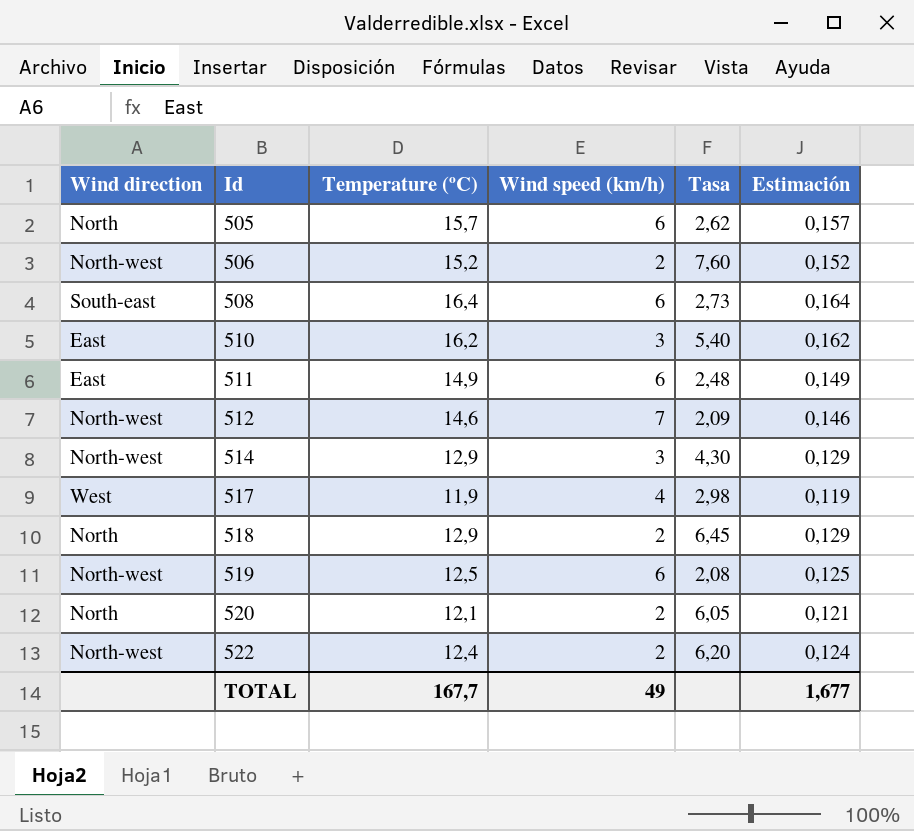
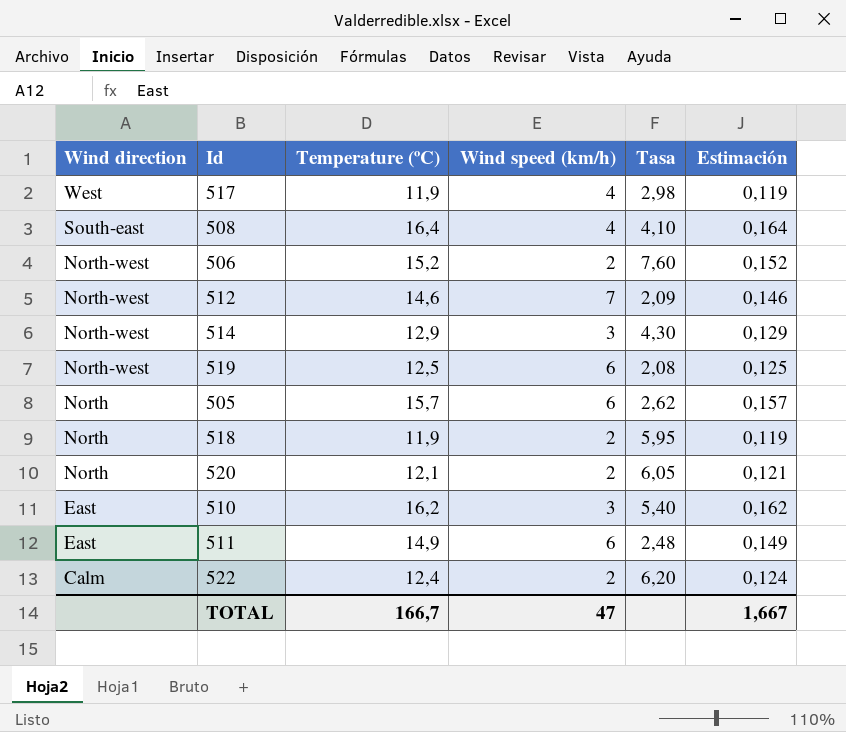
row order: Id ascending -> Wind direction descending
508 | Wind speed (km/h): 6 -> 4
508 | Tasa: 2,73 -> 4,10
518 | Temperature (ºC): 12,9 -> 11,9
518 | Tasa: 6,45 -> 5,95
518 | Estimación: 0,129 -> 0,119
522 | Wind direction: North-west -> Calm
TOTAL | Temperature (ºC): 167,7 -> 166,7
TOTAL | Wind speed (km/h): 49 -> 47
TOTAL | Estimación: 1,677 -> 1,667

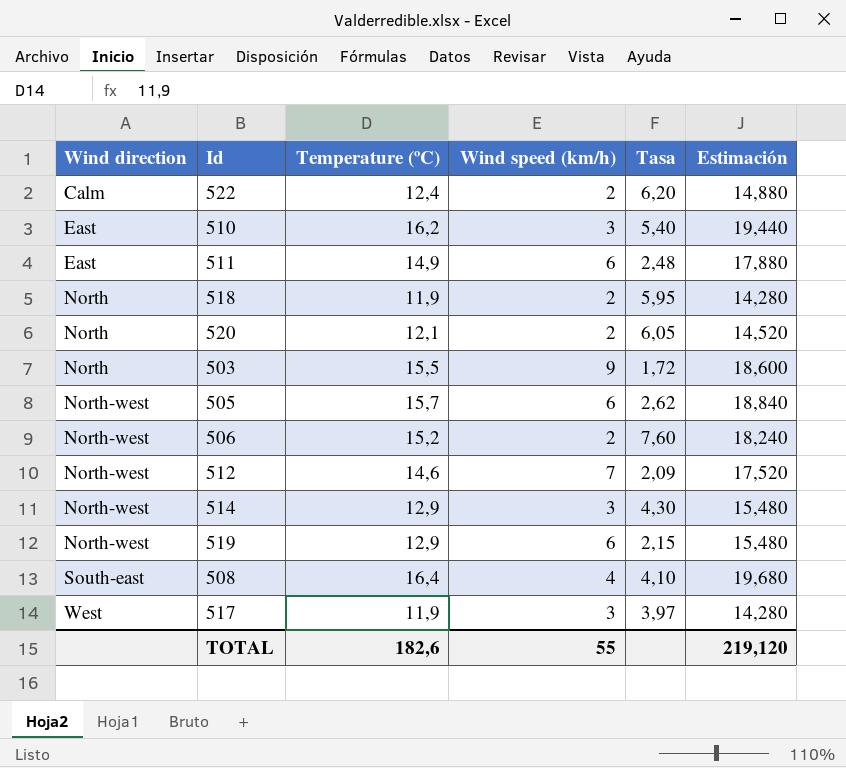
row order: Wind direction descending -> Wind direction ascending
column Estimación | formula: [Temperature (ºC)] * 0,01 -> [Temperature (ºC)] * 1,2
row 503: none -> North | 15,5 | 9 | 1,72 | 18,600
505 | Wind direction: North -> North-west
519 | Temperature (ºC): 12,5 -> 12,9
519 | Tasa: 2,08 -> 2,15
517 | Wind speed (km/h): 4 -> 3
517 | Tasa: 2,98 -> 3,97
TOTAL | Temperature (ºC): 166,7 -> 182,6
TOTAL | Wind speed (km/h): 47 -> 55
TOTAL | Estimación: 1,667 -> 219,120

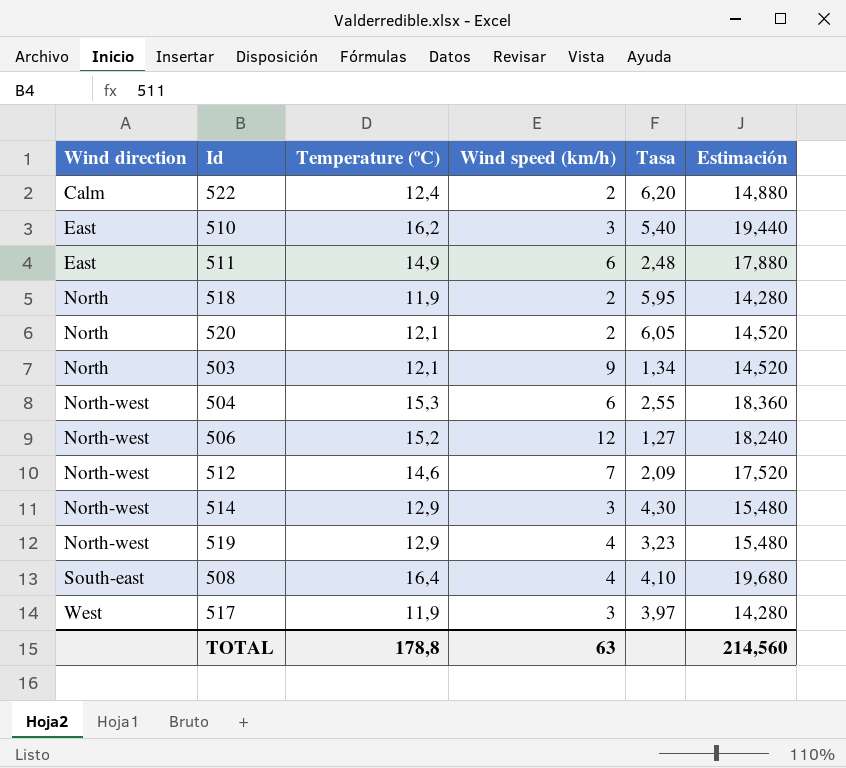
row 505: North-west | 15,7 | 6 | 2,62 | 18,840 -> none
503 | Temperature (ºC): 15,5 -> 12,1
503 | Tasa: 1,72 -> 1,34
503 | Estimación: 18,600 -> 14,520
row 504: none -> North-west | 15,3 | 6 | 2,55 | 18,360
506 | Wind speed (km/h): 2 -> 12
506 | Tasa: 7,60 -> 1,27
519 | Wind speed (km/h): 6 -> 4
519 | Tasa: 2,15 -> 3,23
TOTAL | Temperature (ºC): 182,6 -> 178,8
TOTAL | Wind speed (km/h): 55 -> 63
TOTAL | Estimación: 219,120 -> 214,560

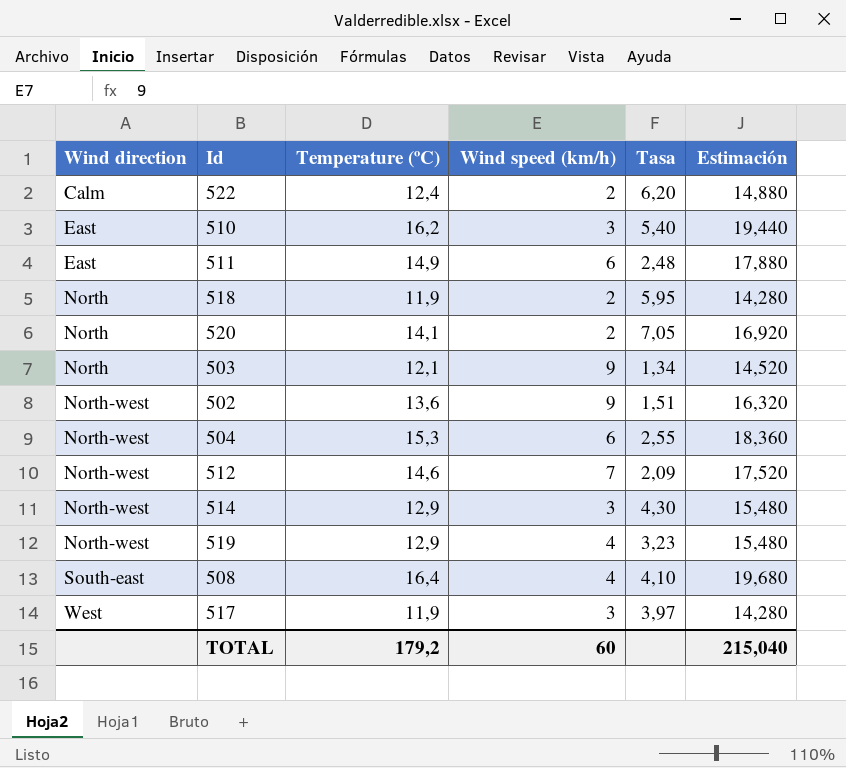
row 506: North-west | 15,2 | 12 | 1,27 | 18,240 -> none
520 | Temperature (ºC): 12,1 -> 14,1
520 | Tasa: 6,05 -> 7,05
520 | Estimación: 14,520 -> 16,920
row 502: none -> North-west | 13,6 | 9 | 1,51 | 16,320
TOTAL | Temperature (ºC): 178,8 -> 179,2
TOTAL | Wind speed (km/h): 63 -> 60
TOTAL | Estimación: 214,560 -> 215,040

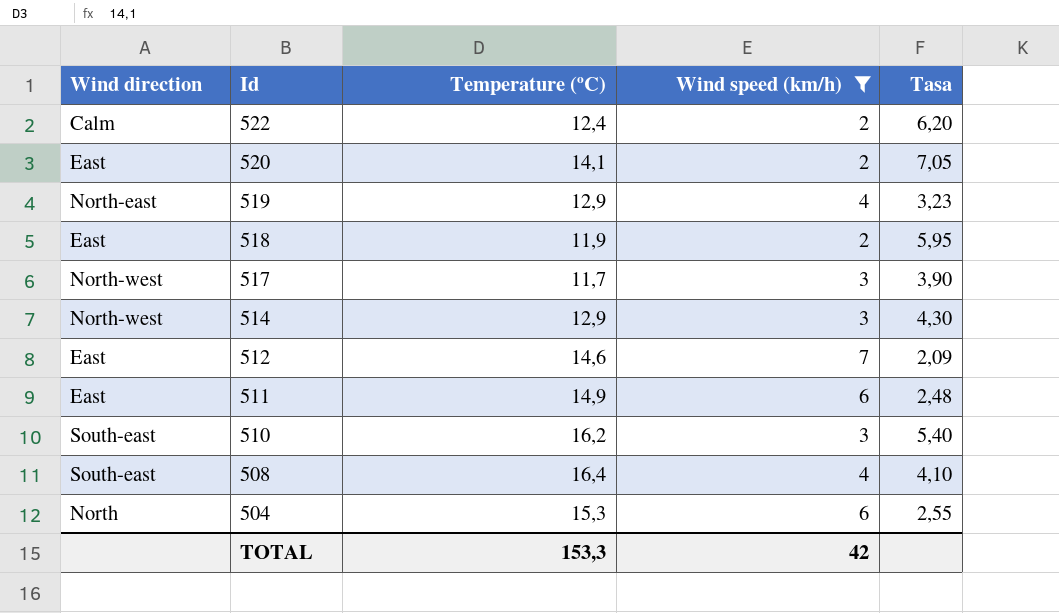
filter: none -> Wind speed (km/h) != 9
row order: Wind direction ascending -> Id descending
column Estimación | formula: [Temperature (ºC)] * 1,2 -> none
520 | Wind direction: North -> East
519 | Wind direction: North-west -> North-east
518 | Wind direction: North -> East
517 | Wind direction: West -> North-west
517 | Temperature (ºC): 11,9 -> 11,7
517 | Tasa: 3,97 -> 3,90
512 | Wind direction: North-west -> East
510 | Wind direction: East -> South-east
504 | Wind direction: North-west -> North
TOTAL | Temperature (ºC): 179,2 -> 153,3
TOTAL | Wind speed (km/h): 60 -> 42

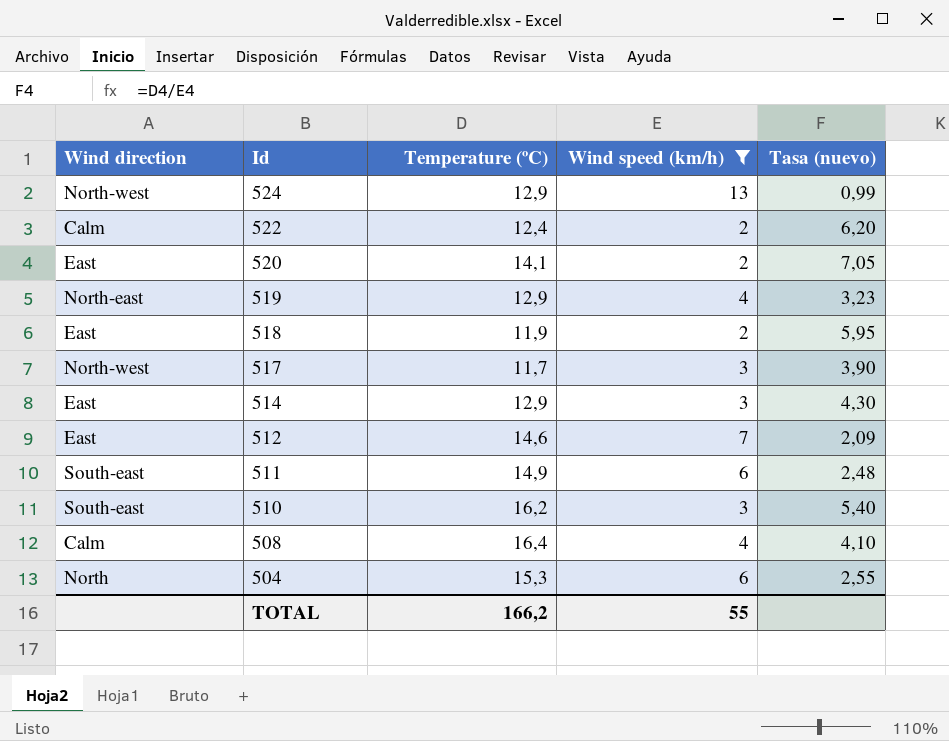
column name: Tasa -> Tasa (nuevo)
row 524: none -> North-west | 12,9 | 13 | 0,99
514 | Wind direction: North-west -> East
511 | Wind direction: East -> South-east
508 | Wind direction: South-east -> Calm
TOTAL | Temperature (ºC): 153,3 -> 166,2
TOTAL | Wind speed (km/h): 42 -> 55

